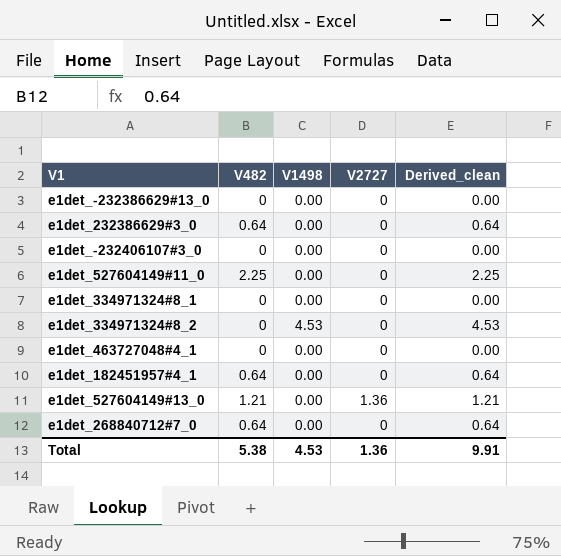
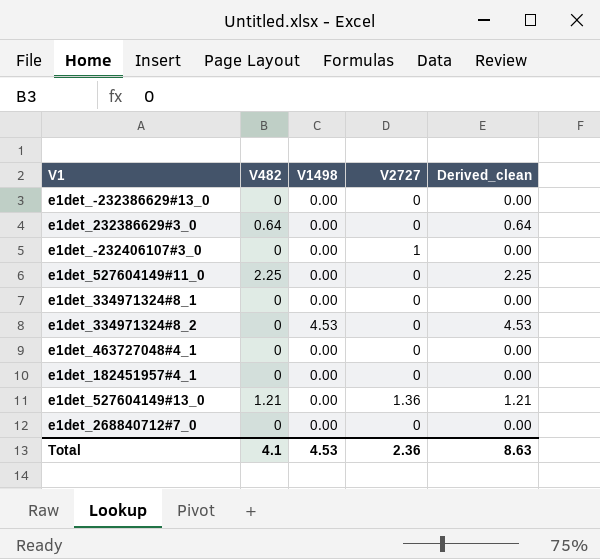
e1det_-232406107#3_0 | V2727: 0 -> 1
e1det_182451957#4_1 | V482: 0.64 -> 0
e1det_182451957#4_1 | Derived_clean: 0.64 -> 0.00
e1det_268840712#7_0 | V482: 0.64 -> 0
e1det_268840712#7_0 | Derived_clean: 0.64 -> 0.00
Total | V482: 5.38 -> 4.1
Total | V2727: 1.36 -> 2.36
Total | Derived_clean: 9.91 -> 8.63

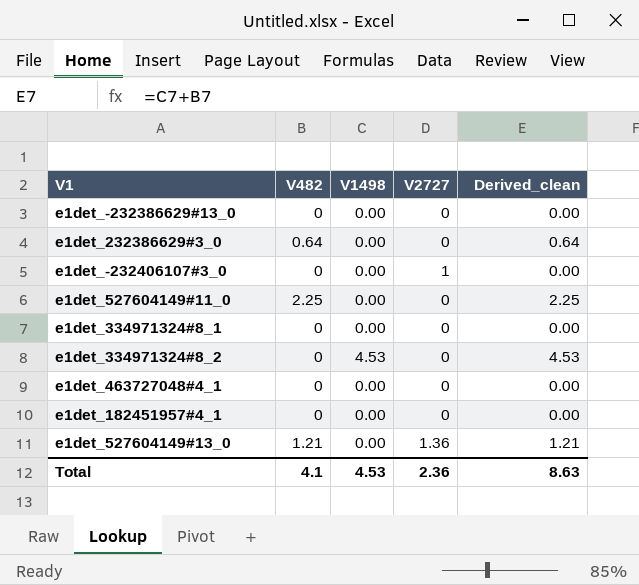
row e1det_268840712#7_0: 0 | 0.00 | 0 | 0.00 -> none

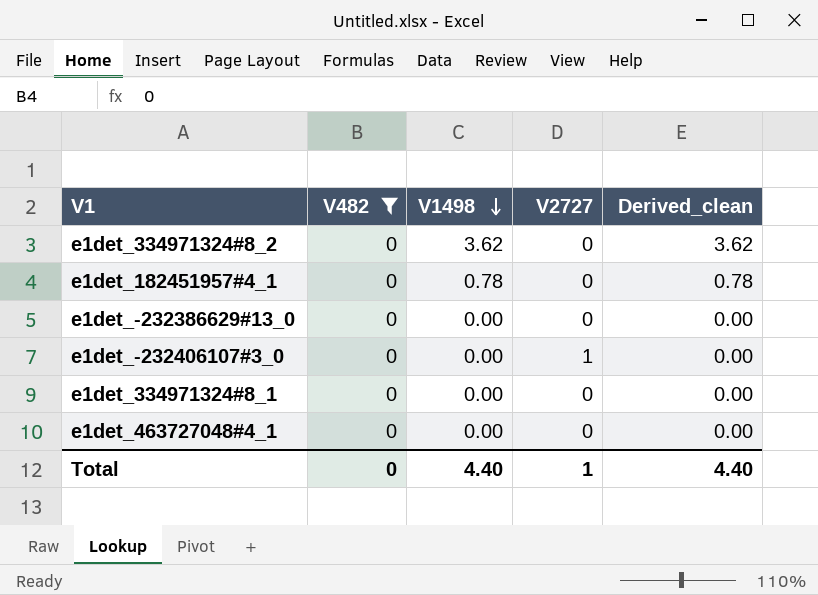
filter: none -> V482 = 0
row order: none -> V1498 descending
e1det_334971324#8_2 | V1498: 4.53 -> 3.62
e1det_334971324#8_2 | Derived_clean: 4.53 -> 3.62
e1det_182451957#4_1 | V1498: 0.00 -> 0.78
e1det_182451957#4_1 | Derived_clean: 0.00 -> 0.78
Total | V482: 4.1 -> 0
Total | V1498: 4.53 -> 4.40
Total | V2727: 2.36 -> 1
Total | Derived_clean: 8.63 -> 4.40

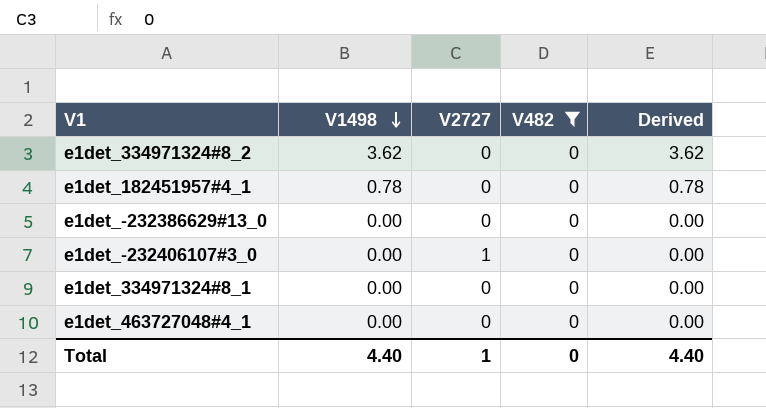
column V482 | position: 2 -> 4
column name: Derived_clean -> Derived

